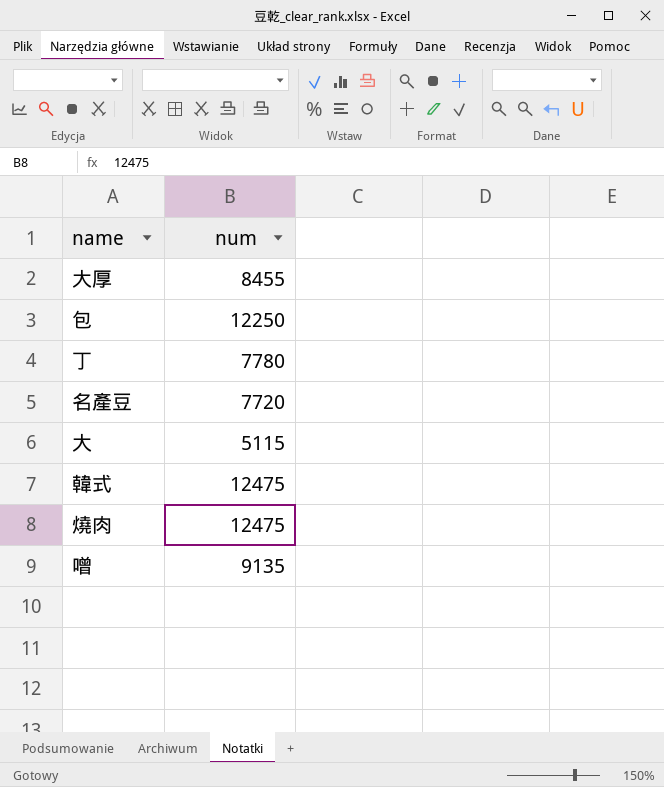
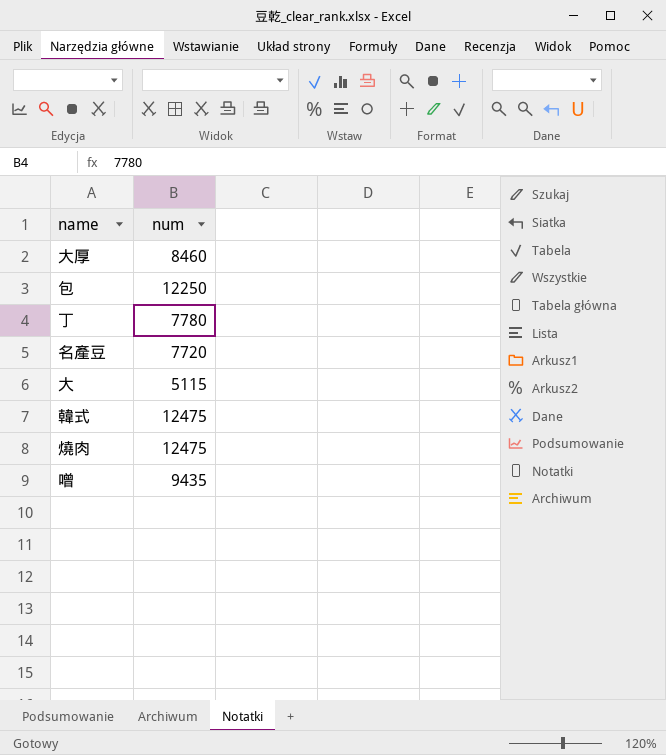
大厚 | num: 8455 -> 8460
噌 | num: 9135 -> 9435

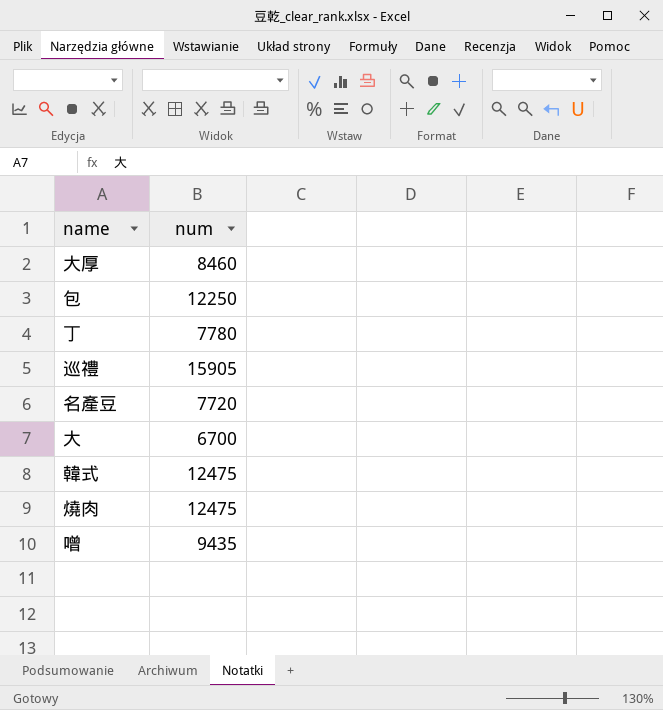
row 巡禮: none -> 15905
大 | num: 5115 -> 6700

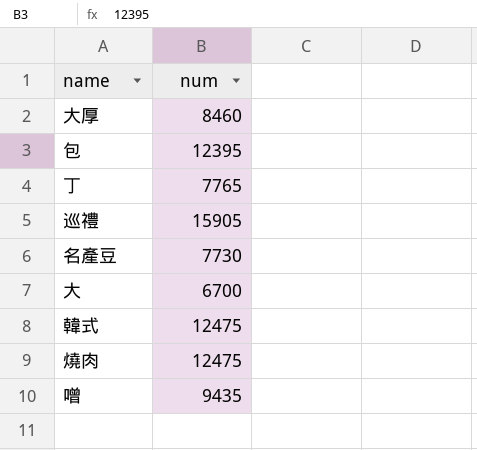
包 | num: 12250 -> 12395
丁 | num: 7780 -> 7765
名產豆 | num: 7720 -> 7730

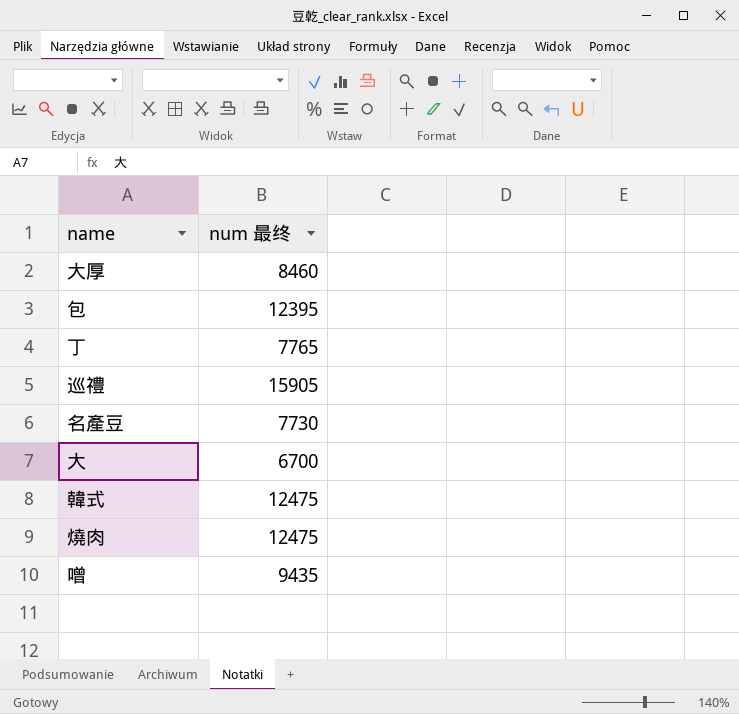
column name: num -> num 最终

